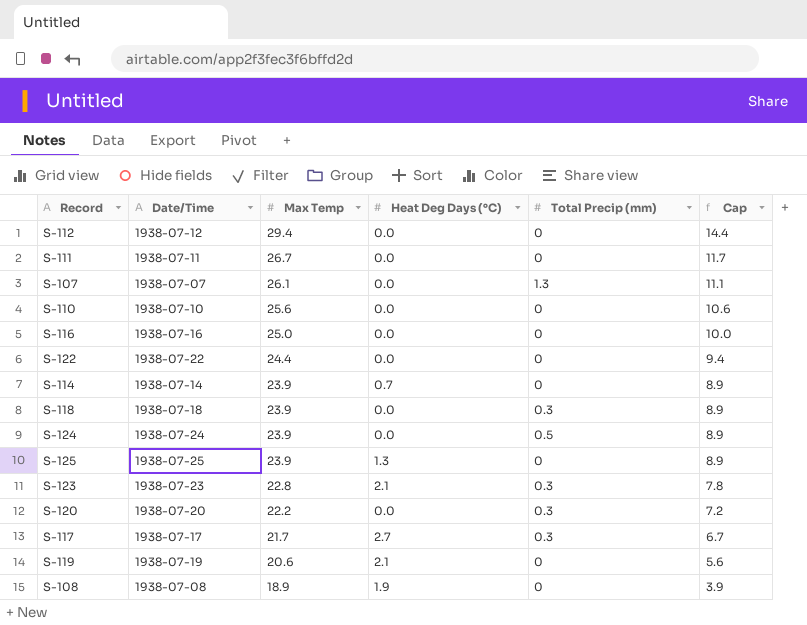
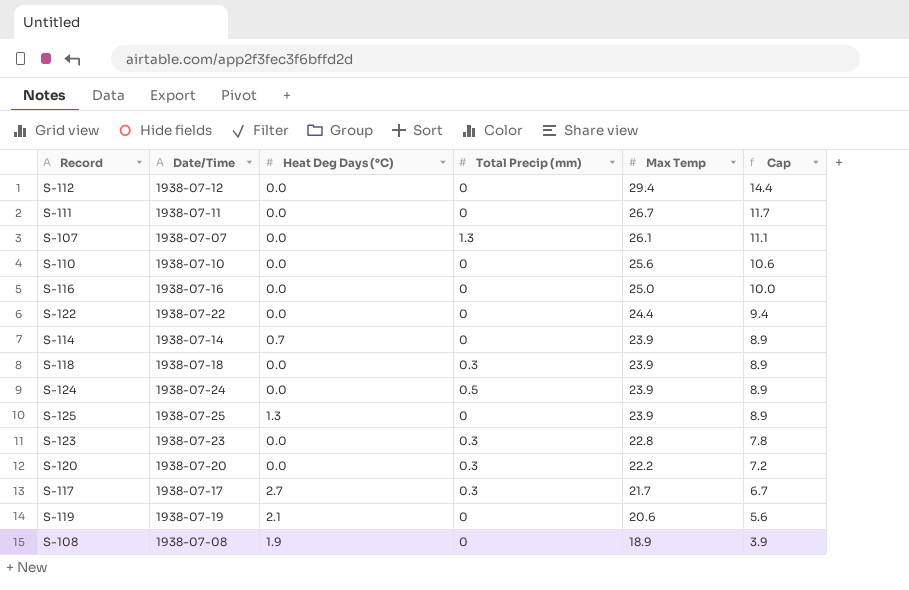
column Max Temp | position: 3 -> 5
S-123 | Heat Deg Days (°C): 2.1 -> 0.0

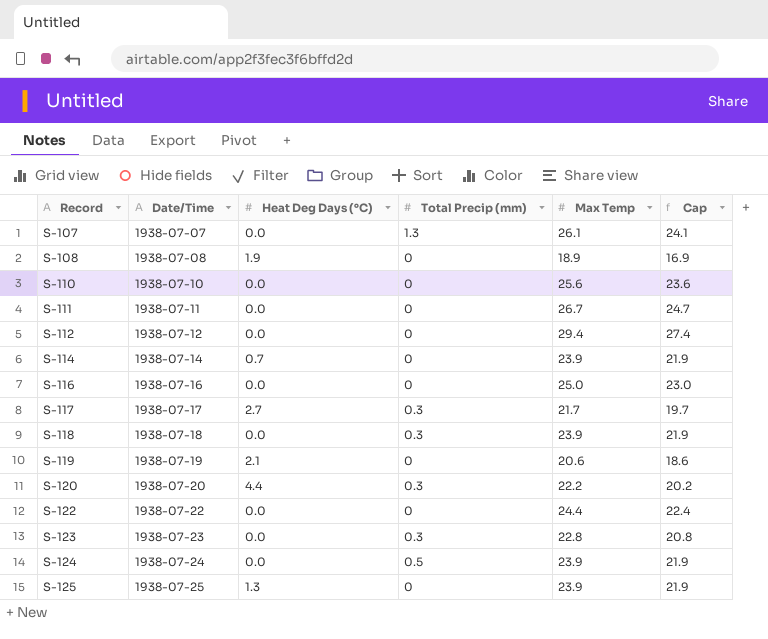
row order: Max Temp descending -> Record ascending
column Cap | formula: [Max Temp] - 15 -> [Max Temp] - 2
S-120 | Heat Deg Days (°C): 0.0 -> 4.4

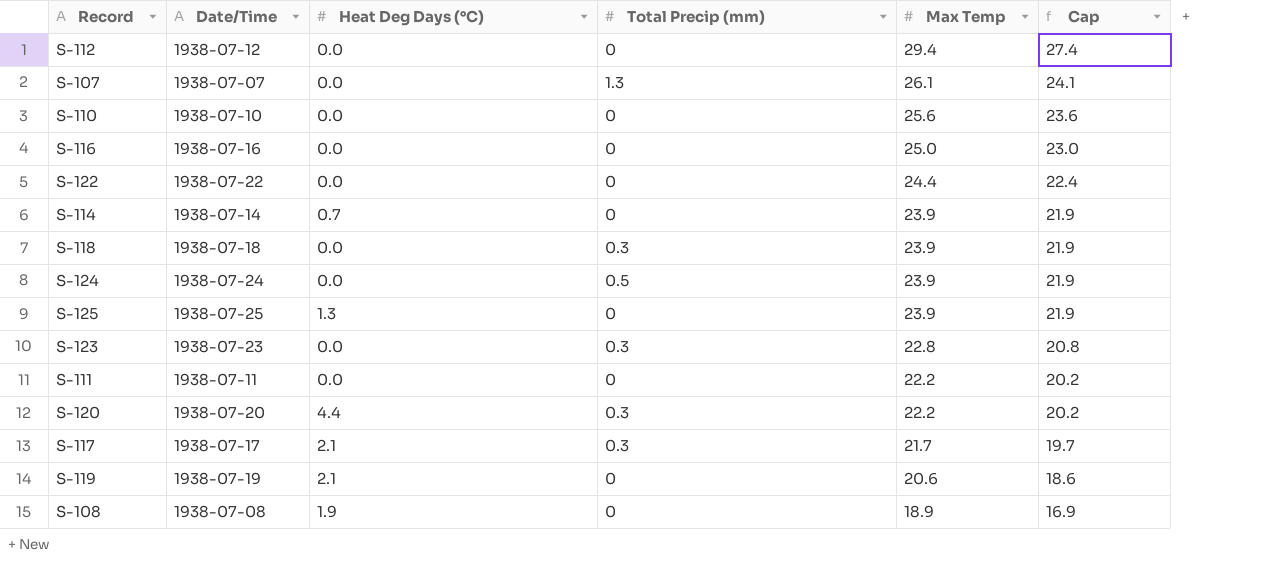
row order: Record ascending -> Max Temp descending
S-111 | Max Temp: 26.7 -> 22.2
S-111 | Cap: 24.7 -> 20.2
S-117 | Heat Deg Days (°C): 2.7 -> 2.1

